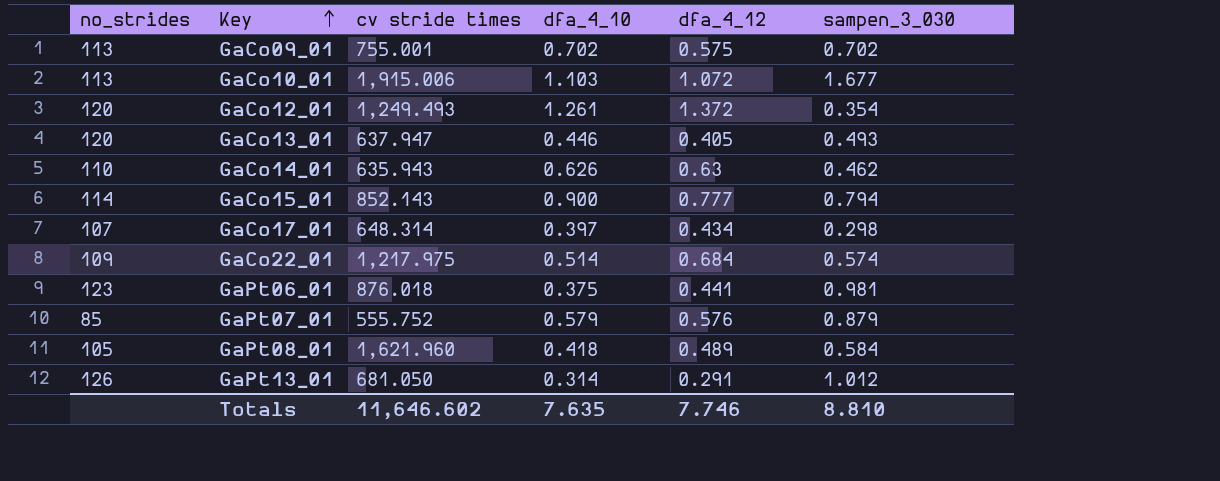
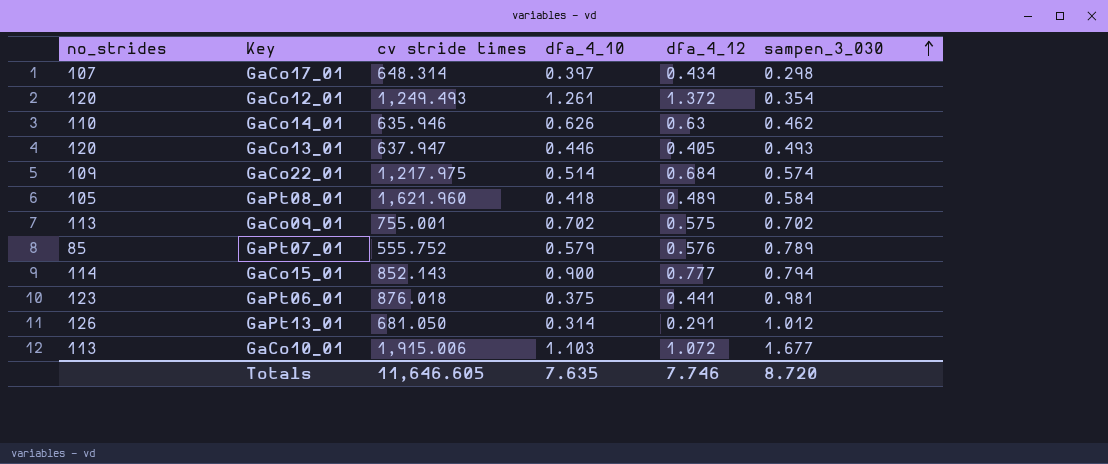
row order: Key ascending -> sampen_3_030 ascending
GaCo14_01 | cv stride times: 635.943 -> 635.946
GaPt07_01 | sampen_3_030: 0.879 -> 0.789
Totals | cv stride times: 11,646.602 -> 11,646.605
Totals | sampen_3_030: 8.810 -> 8.720

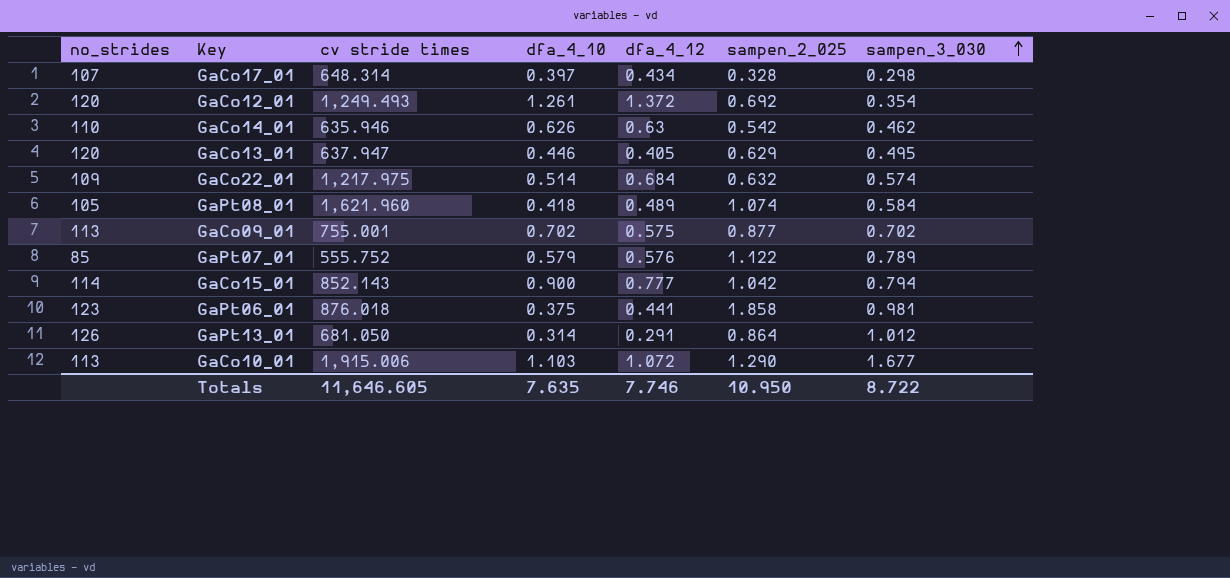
column sampen_2_025 | position: none -> 6
GaCo13_01 | sampen_3_030: 0.493 -> 0.495
Totals | sampen_3_030: 8.720 -> 8.722

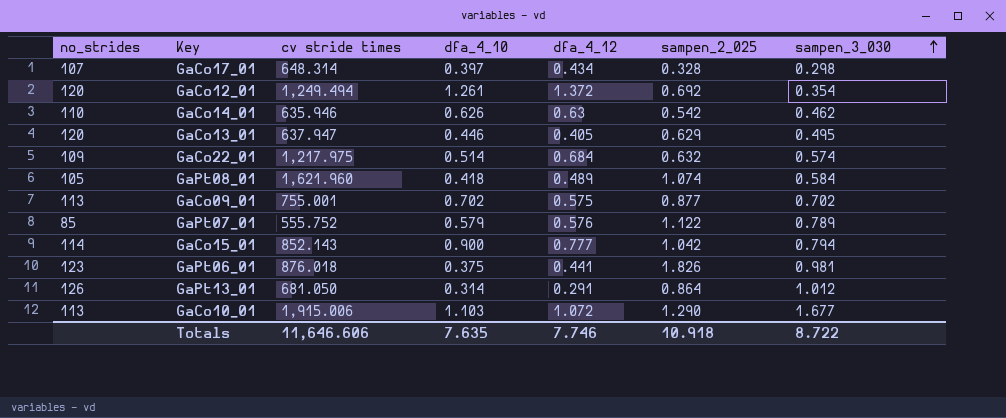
GaCo12_01 | cv stride times: 1,249.493 -> 1,249.494
GaPt06_01 | sampen_2_025: 1.858 -> 1.826
Totals | cv stride times: 11,646.605 -> 11,646.606
Totals | sampen_2_025: 10.950 -> 10.918

